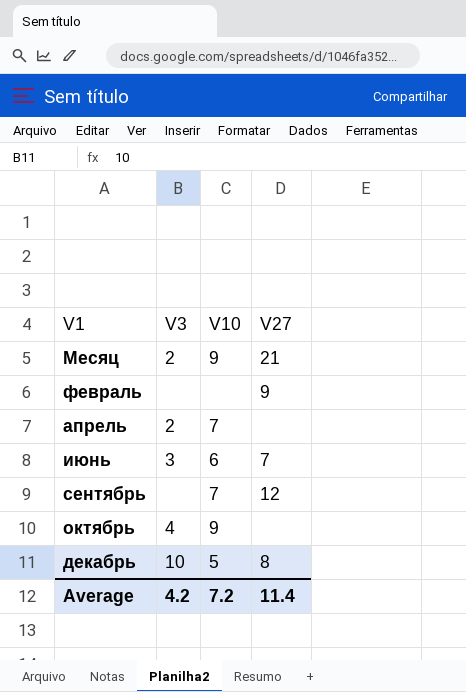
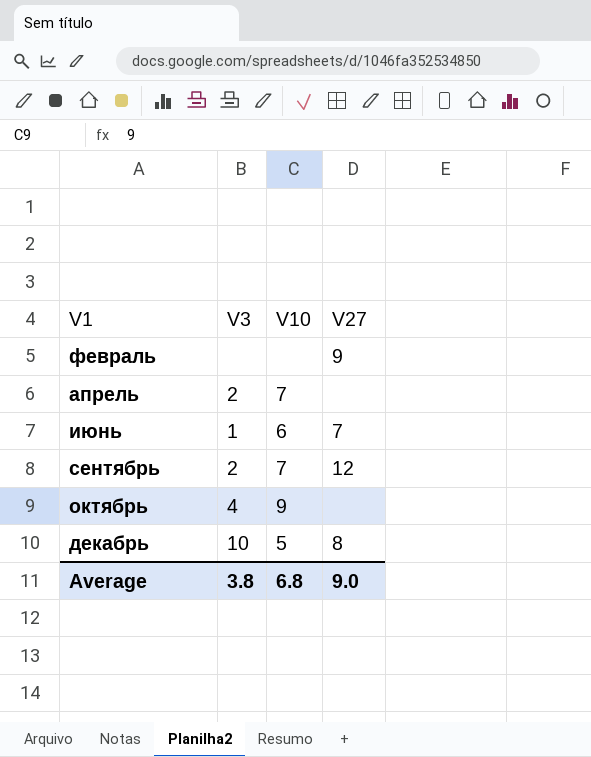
row Месяц: 2 | 9 | 21 -> none
июнь | V3: 3 -> 1
сентябрь | V3: none -> 2
Average | V3: 4.2 -> 3.8
Average | V10: 7.2 -> 6.8
Average | V27: 11.4 -> 9.0

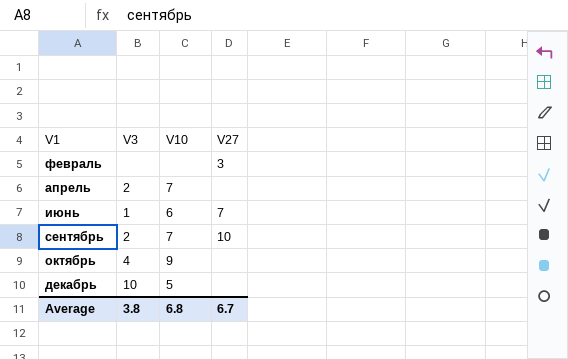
февраль | V27: 9 -> 3
сентябрь | V27: 12 -> 10
декабрь | V27: 8 -> none
Average | V27: 9.0 -> 6.7

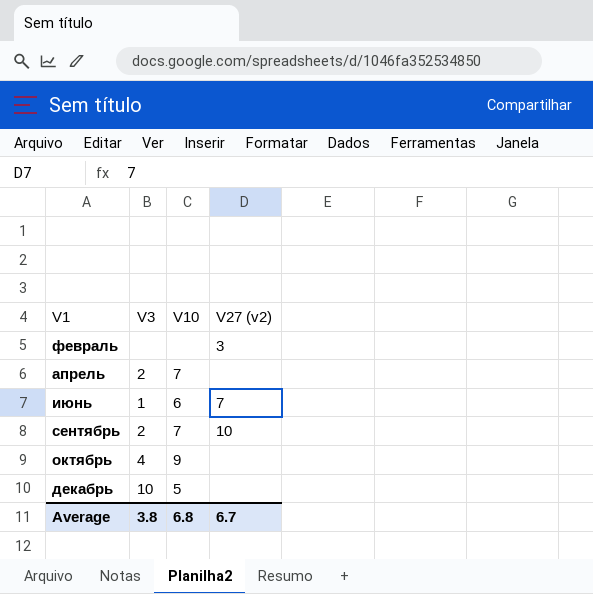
column name: V27 -> V27 (v2)

